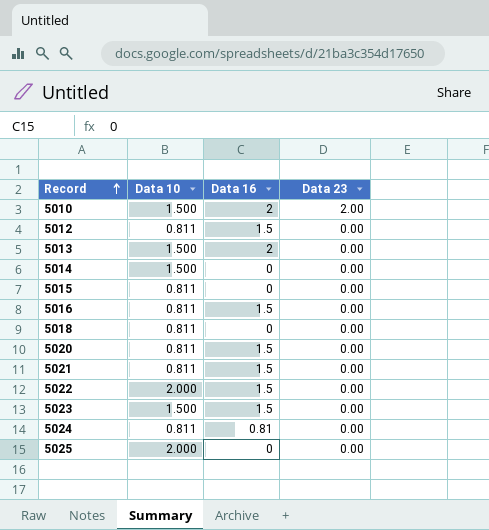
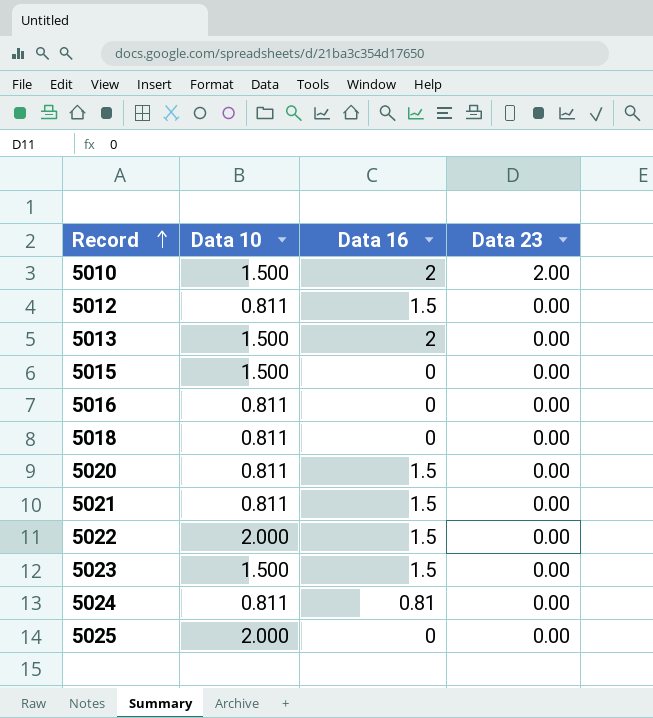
row 5014: 1.500 | 0 | 0.00 -> none
5015 | Data 10: 0.811 -> 1.500
5016 | Data 16: 1.5 -> 0

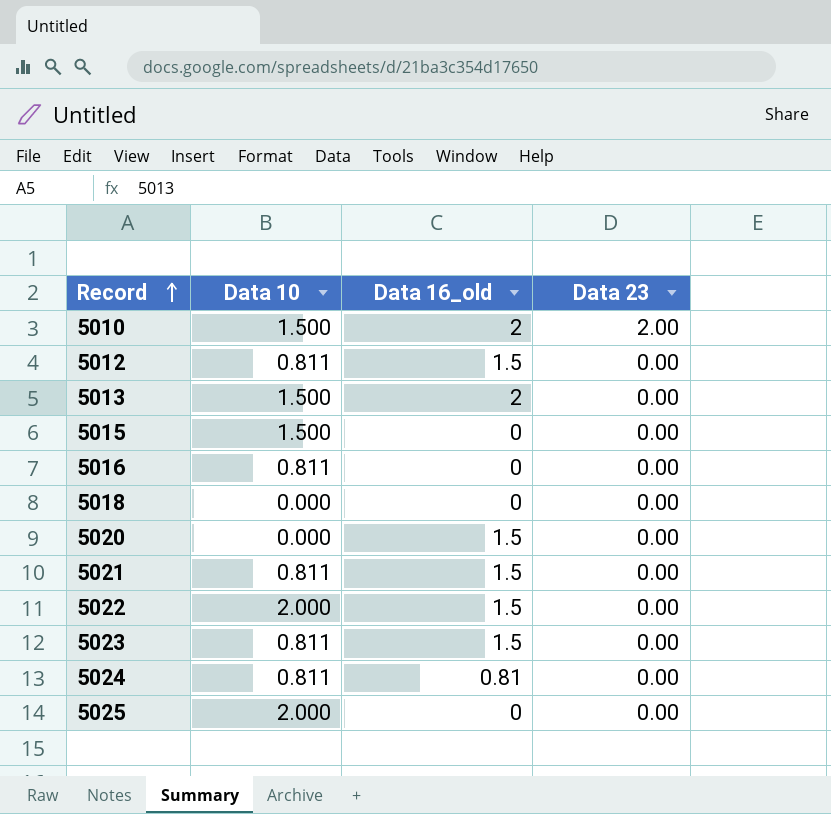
column name: Data 16 -> Data 16_old
5018 | Data 10: 0.811 -> 0.000
5020 | Data 10: 0.811 -> 0.000
5023 | Data 10: 1.500 -> 0.811

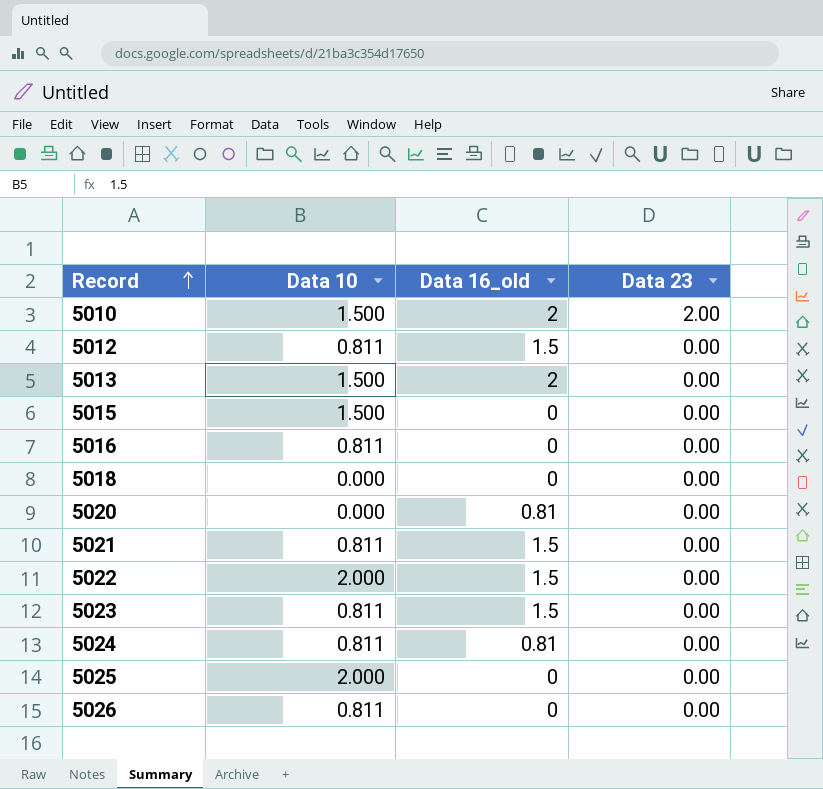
5020 | Data 16_old: 1.5 -> 0.81
row 5026: none -> 0.811 | 0 | 0.00

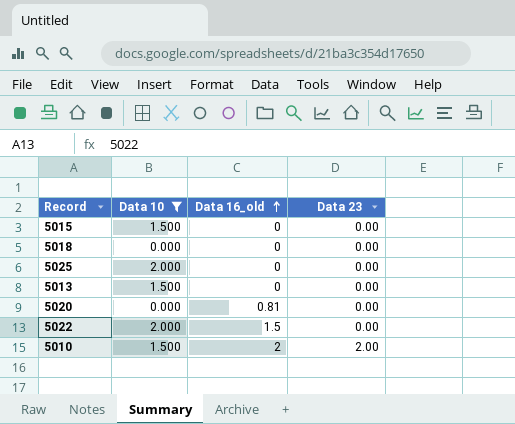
filter: none -> Data 10 != 0.811
row order: Record ascending -> Data 16_old ascending
5013 | Data 16_old: 2 -> 0

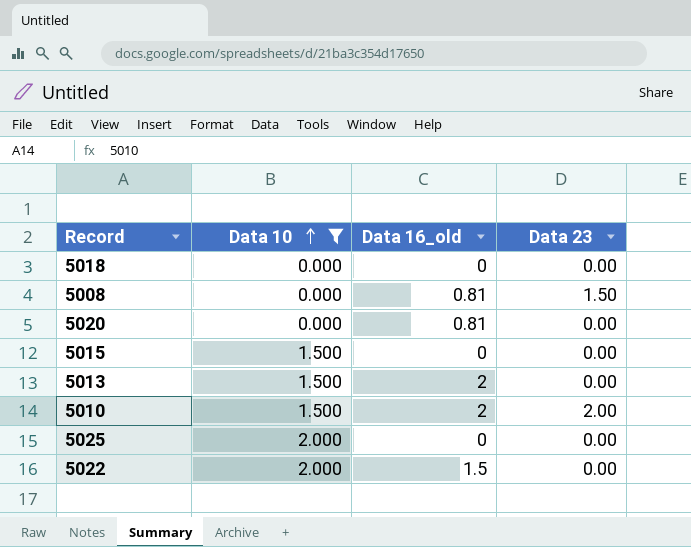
row order: Data 16_old ascending -> Data 10 ascending
row 5008: none -> 0.000 | 0.81 | 1.50
5013 | Data 16_old: 0 -> 2

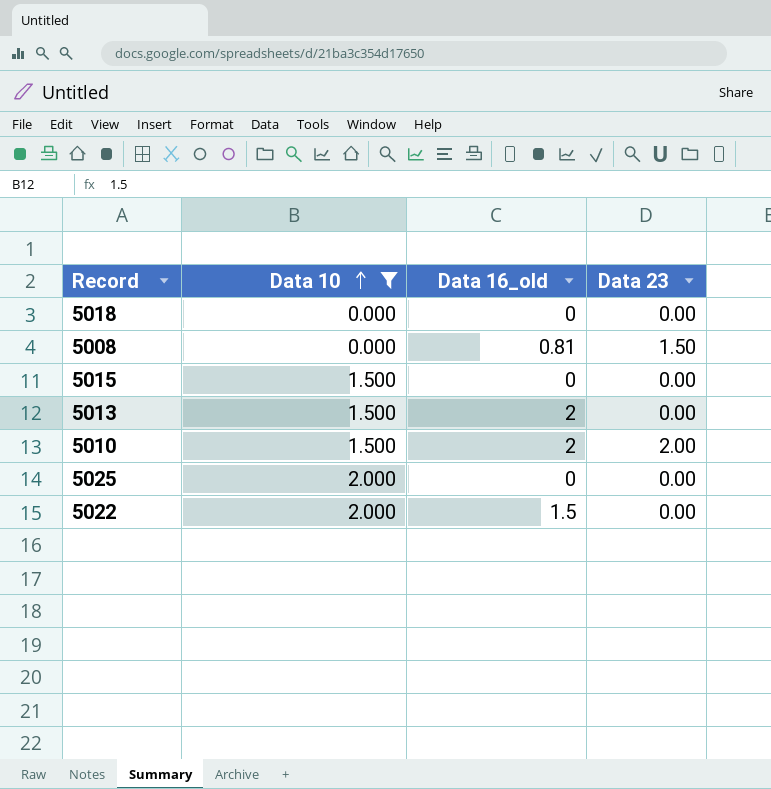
row 5020: 0.000 | 0.81 | 0.00 -> none

